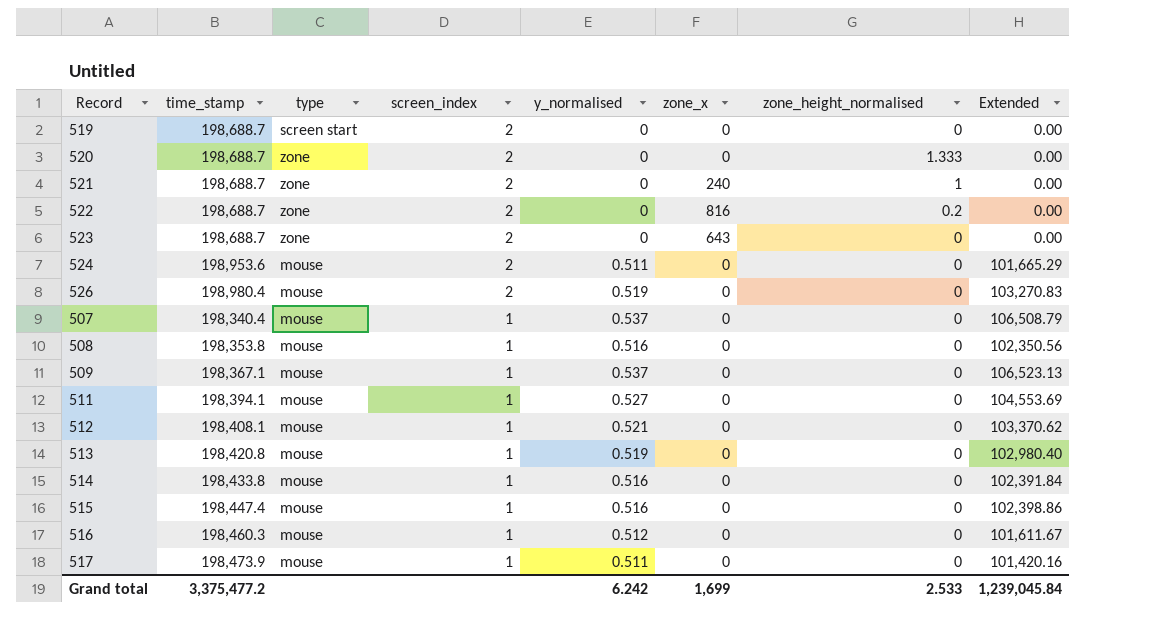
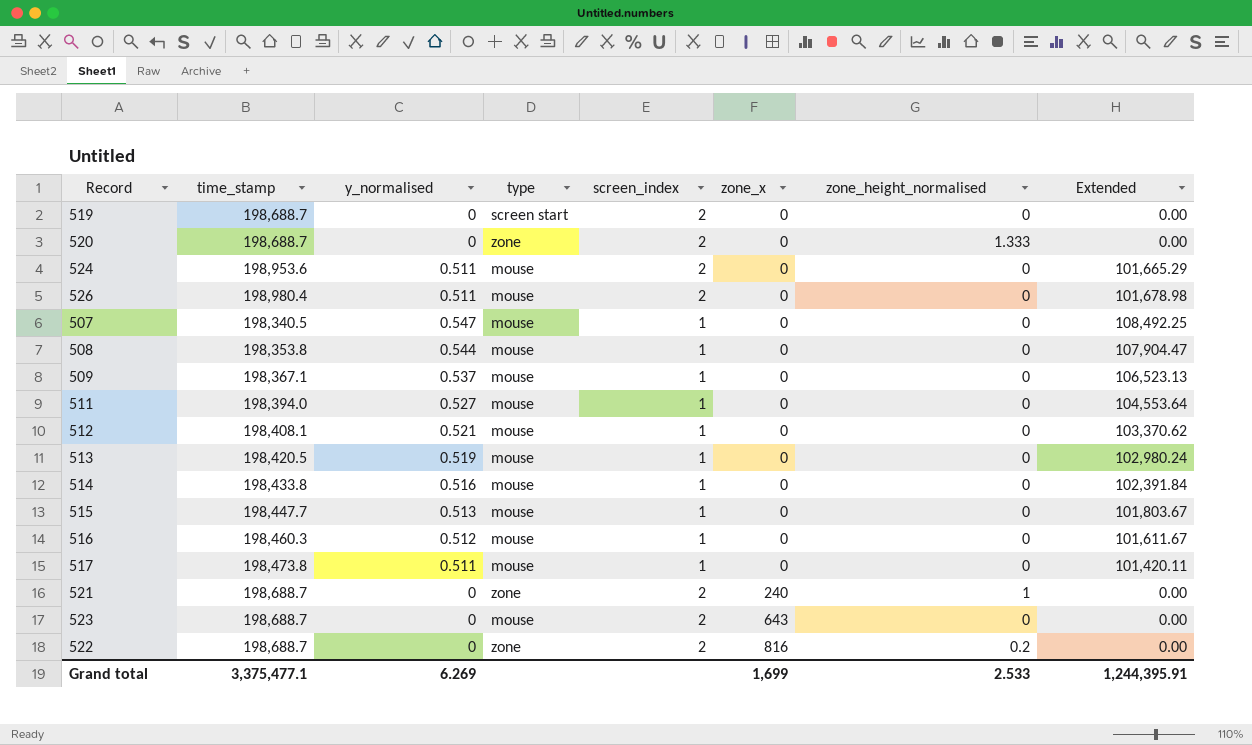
row order: screen_index descending -> zone_x ascending
column y_normalised | position: 5 -> 3
526 | y_normalised: 0.519 -> 0.511
526 | Extended: 103,270.83 -> 101,678.98
507 | time_stamp: 198,340.4 -> 198,340.5
507 | y_normalised: 0.537 -> 0.547
507 | Extended: 106,508.79 -> 108,492.25
508 | y_normalised: 0.516 -> 0.544
508 | Extended: 102,350.56 -> 107,904.47
511 | time_stamp: 198,394.1 -> 198,394.0
511 | Extended: 104,553.69 -> 104,553.64
513 | time_stamp: 198,420.8 -> 198,420.5
513 | Extended: 102,980.40 -> 102,980.24
515 | time_stamp: 198,447.4 -> 198,447.7
515 | y_normalised: 0.516 -> 0.513
515 | Extended: 102,398.86 -> 101,803.67
517 | time_stamp: 198,473.9 -> 198,473.8
517 | Extended: 101,420.16 -> 101,420.11
523 | type: zone -> mouse
Grand total | time_stamp: 3,375,477.2 -> 3,375,477.1
Grand total | y_normalised: 6.242 -> 6.269
Grand total | Extended: 1,239,045.84 -> 1,244,395.91

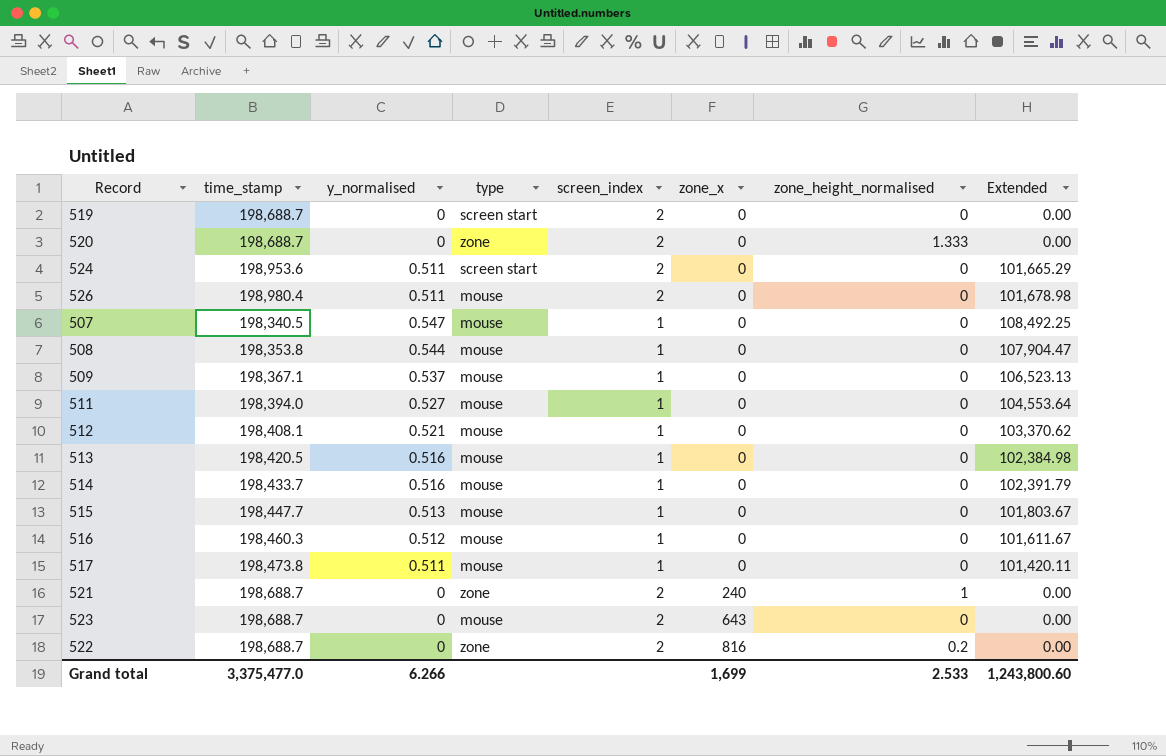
524 | type: mouse -> screen start
513 | y_normalised: 0.519 -> 0.516
513 | Extended: 102,980.24 -> 102,384.98
514 | time_stamp: 198,433.8 -> 198,433.7
514 | Extended: 102,391.84 -> 102,391.79
Grand total | time_stamp: 3,375,477.1 -> 3,375,477.0
Grand total | y_normalised: 6.269 -> 6.266
Grand total | Extended: 1,244,395.91 -> 1,243,800.60

